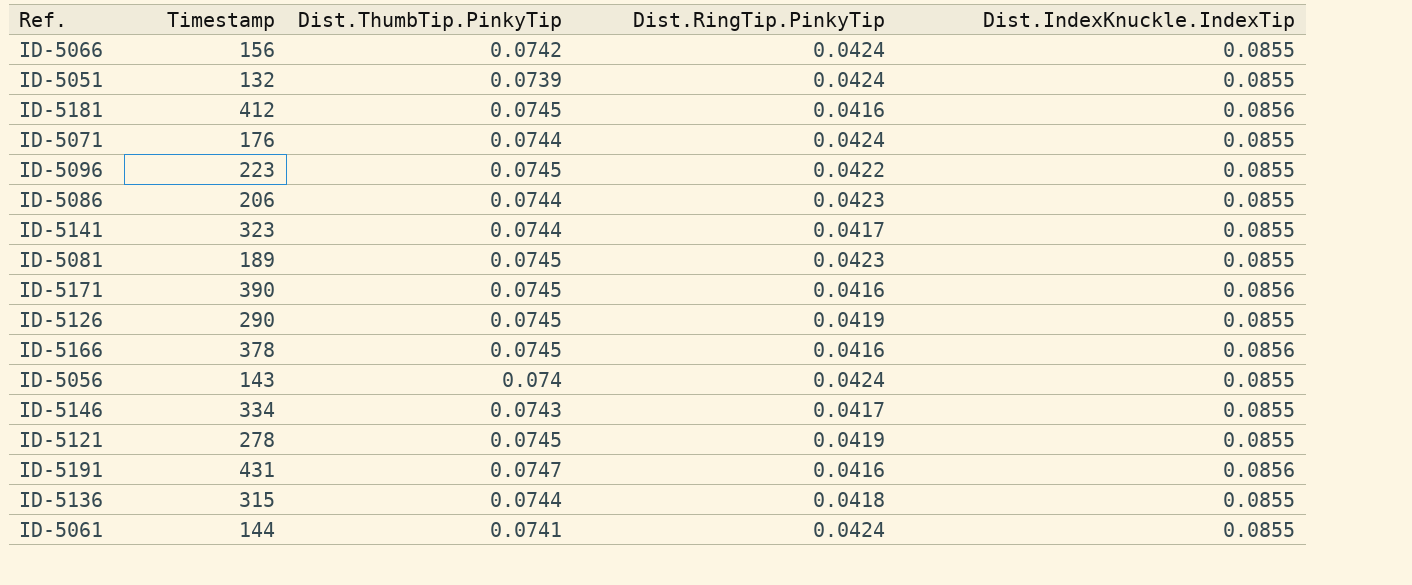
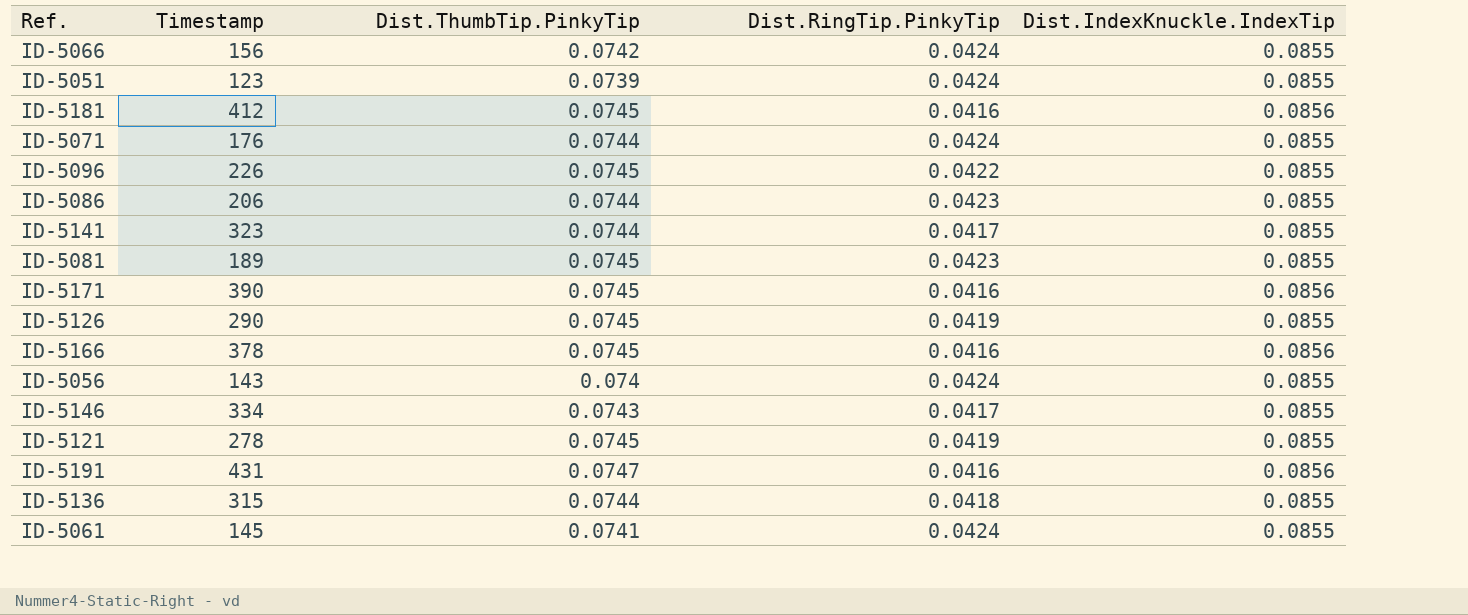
ID-5051 | Timestamp: 132 -> 123
ID-5096 | Timestamp: 223 -> 226
ID-5061 | Timestamp: 144 -> 145

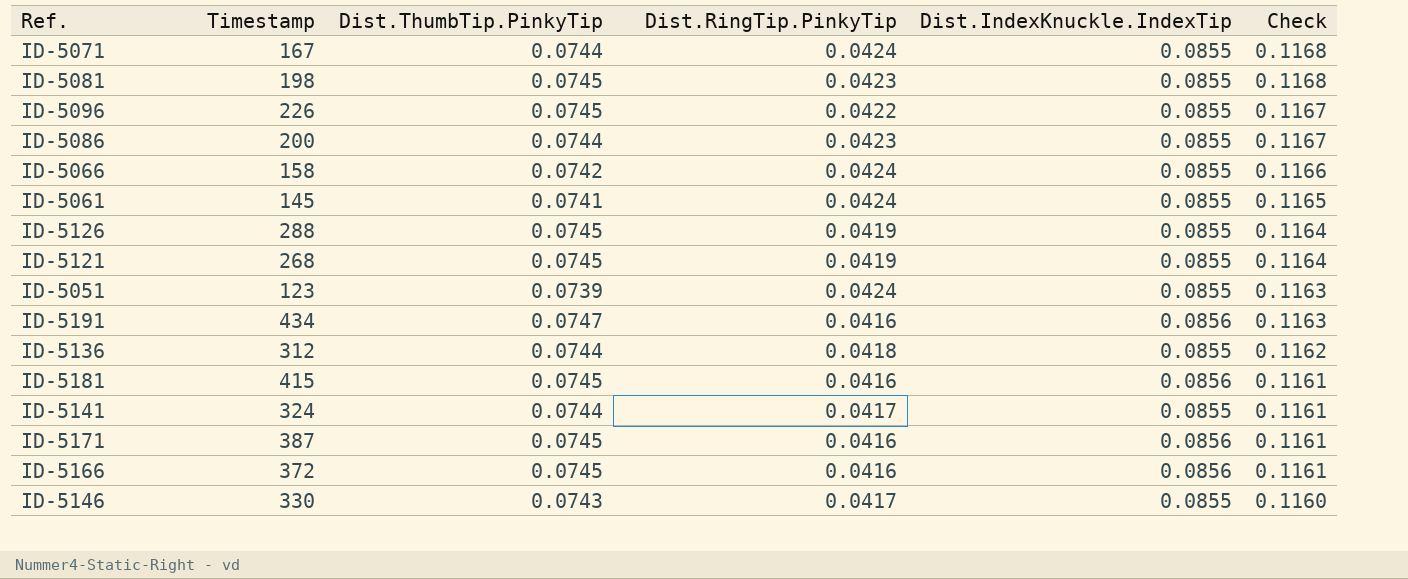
row order: none -> Check descending
column Check | formula: none -> [Dist.ThumbTip.PinkyTip] + [Dist.RingTip.PinkyTip]
row ID-5056: 143 | 0.074 | 0.0424 | 0.0855 -> none
ID-5071 | Timestamp: 176 -> 167
ID-5081 | Timestamp: 189 -> 198
ID-5086 | Timestamp: 206 -> 200
ID-5066 | Timestamp: 156 -> 158
ID-5126 | Timestamp: 290 -> 288
ID-5121 | Timestamp: 278 -> 268
ID-5191 | Timestamp: 431 -> 434
ID-5136 | Timestamp: 315 -> 312
ID-5181 | Timestamp: 412 -> 415
ID-5141 | Timestamp: 323 -> 324
ID-5171 | Timestamp: 390 -> 387
ID-5166 | Timestamp: 378 -> 372
ID-5146 | Timestamp: 334 -> 330

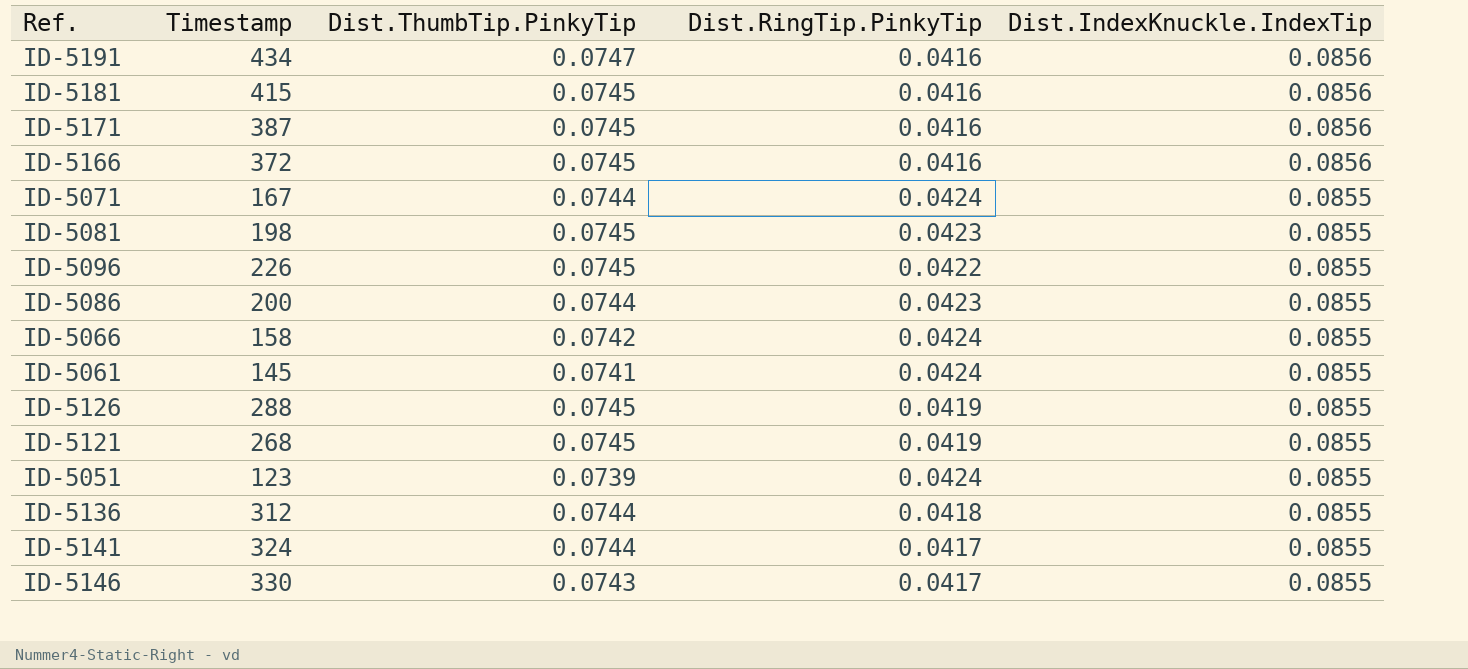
row order: Check descending -> Dist.IndexKnuckle.IndexTip descending
column Check | formula: [Dist.ThumbTip.PinkyTip] + [Dist.RingTip.PinkyTip] -> none

